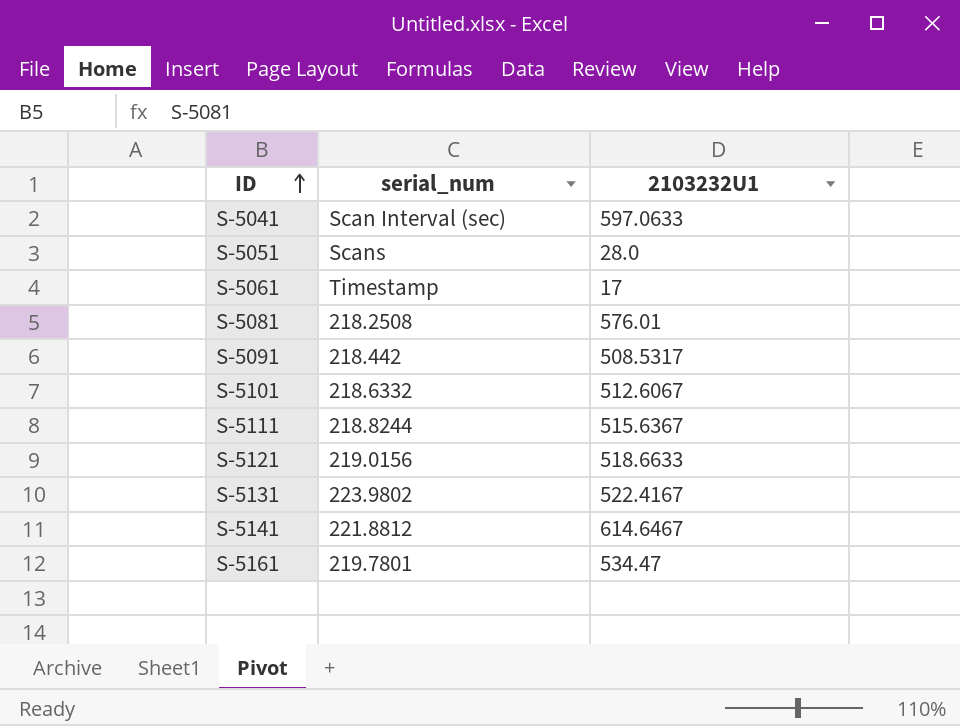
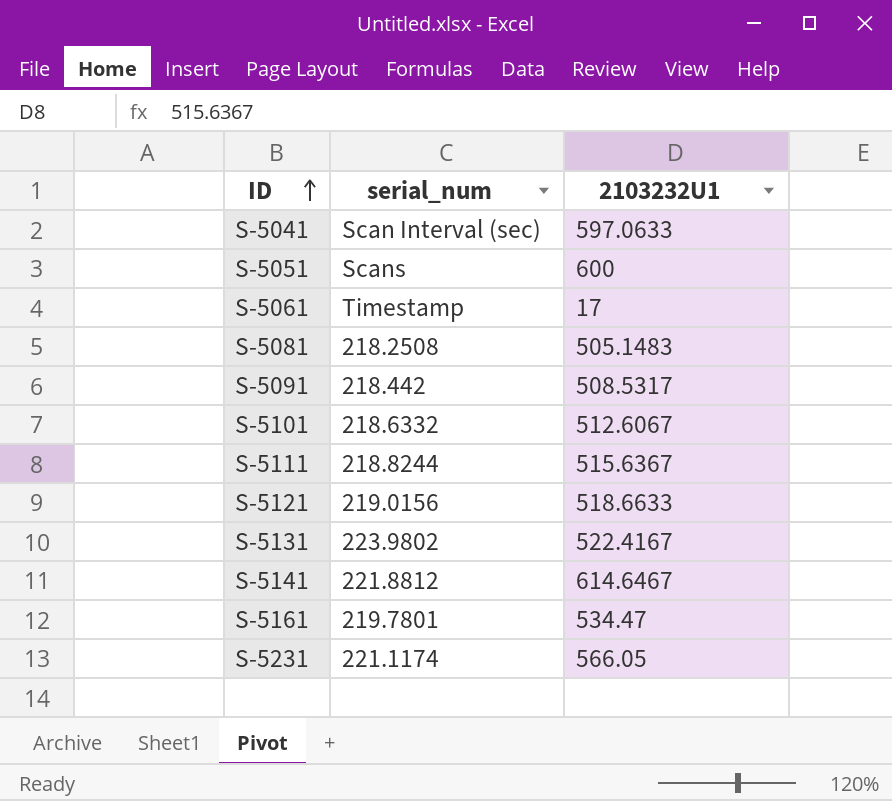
S-5051 | 2103232U1: 28.0 -> 600
S-5081 | 2103232U1: 576.01 -> 505.1483
row S-5231: none -> 221.1174 | 566.05

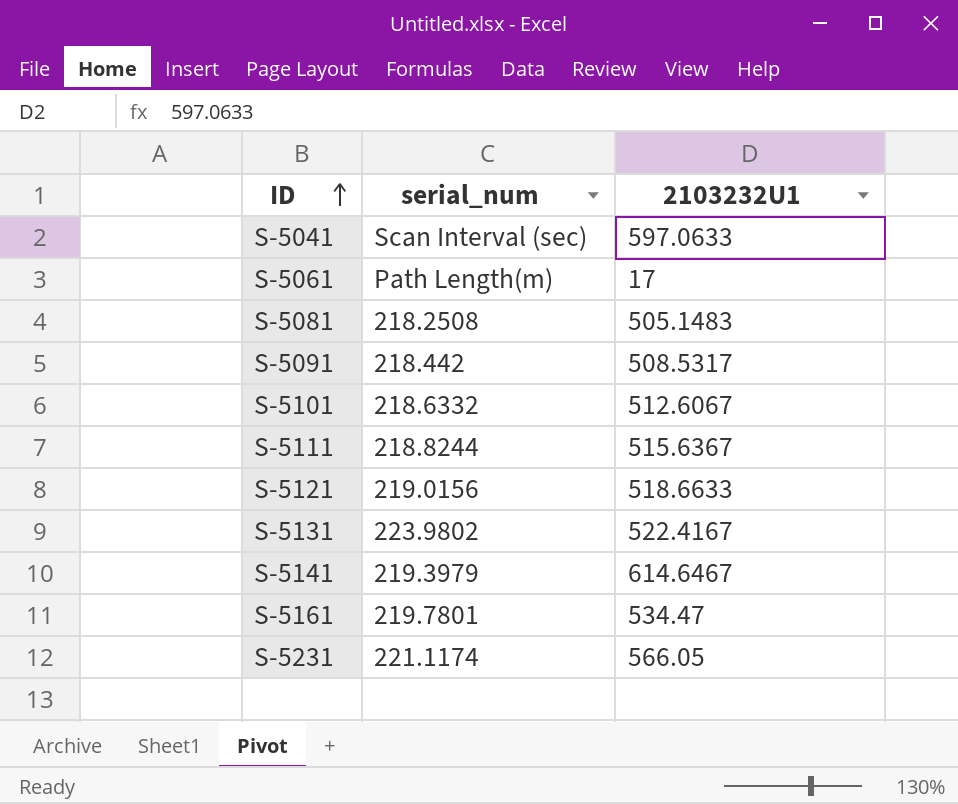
row S-5051: Scans | 600 -> none
S-5061 | serial_num: Timestamp -> Path Length(m)
S-5141 | serial_num: 221.8812 -> 219.3979

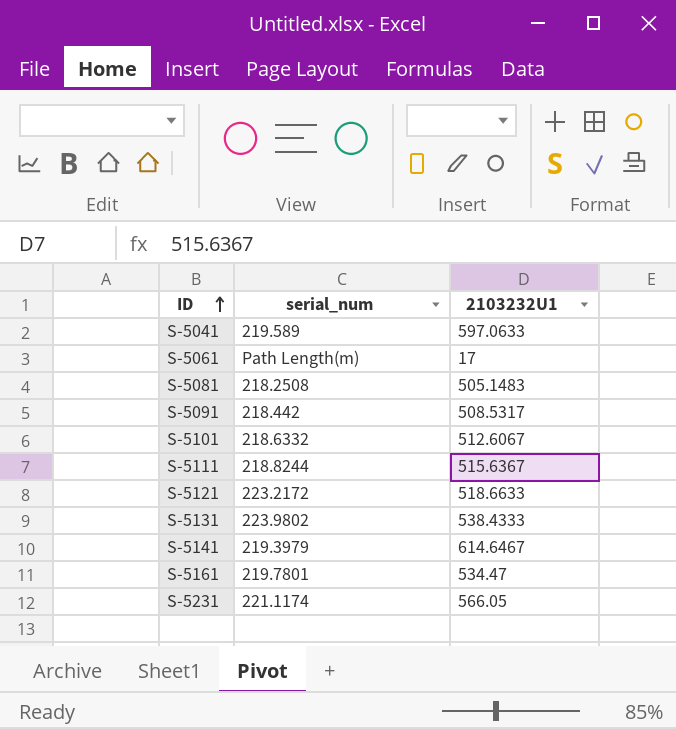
S-5041 | serial_num: Scan Interval (sec) -> 219.589
S-5121 | serial_num: 219.0156 -> 223.2172
S-5131 | 2103232U1: 522.4167 -> 538.4333

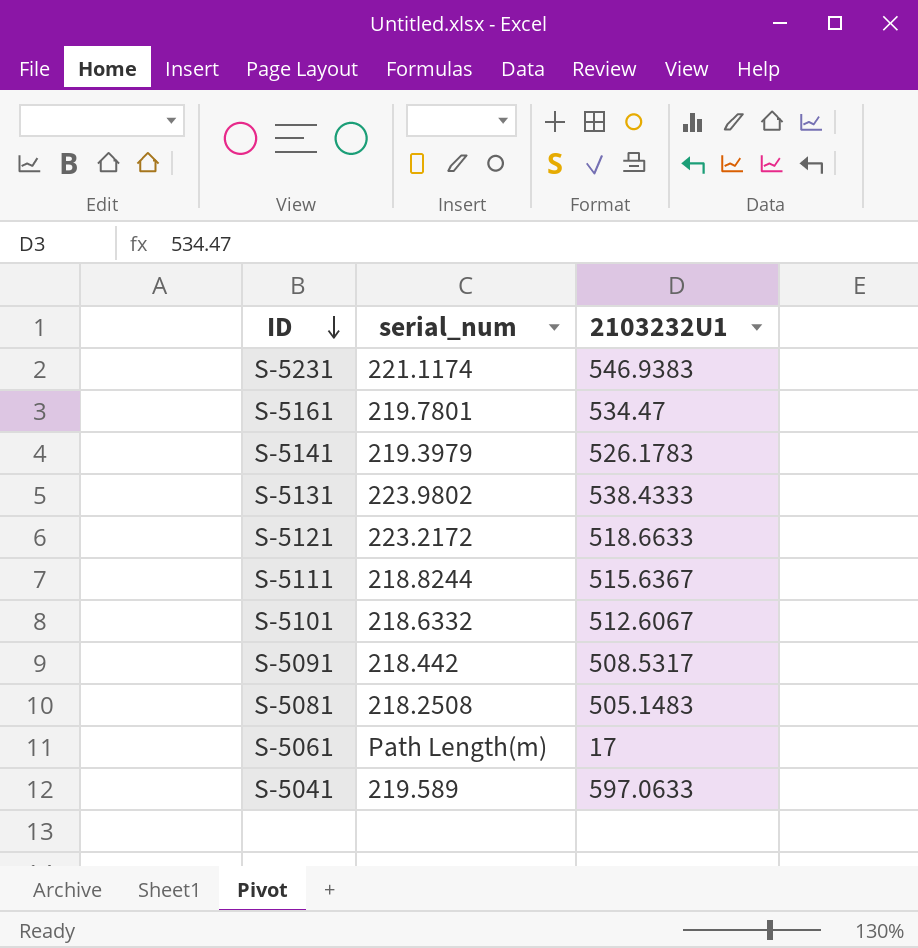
row order: ID ascending -> ID descending
S-5231 | 2103232U1: 566.05 -> 546.9383
S-5141 | 2103232U1: 614.6467 -> 526.1783

